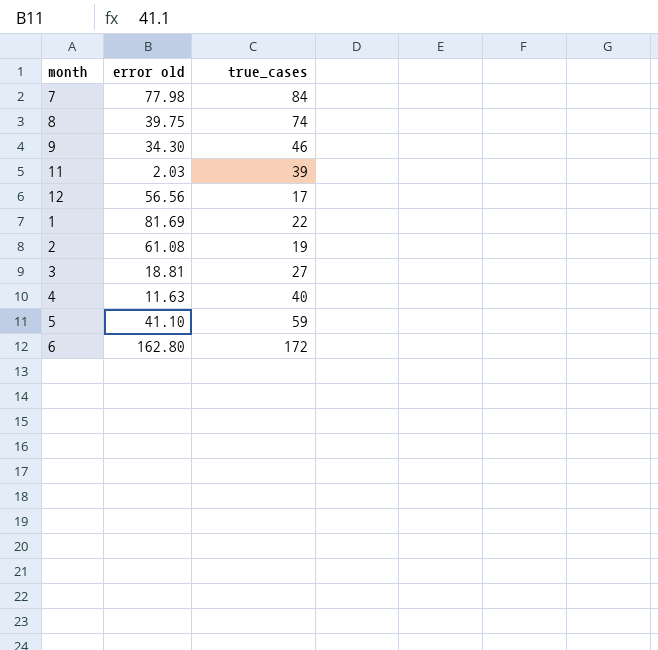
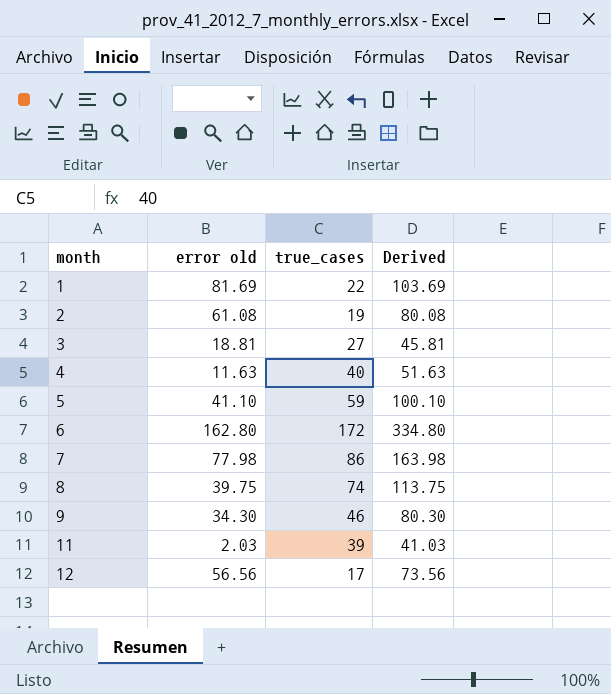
row order: none -> month ascending
column Derived | formula: none -> [error old] + [true_cases]
7 | true_cases: 84 -> 86

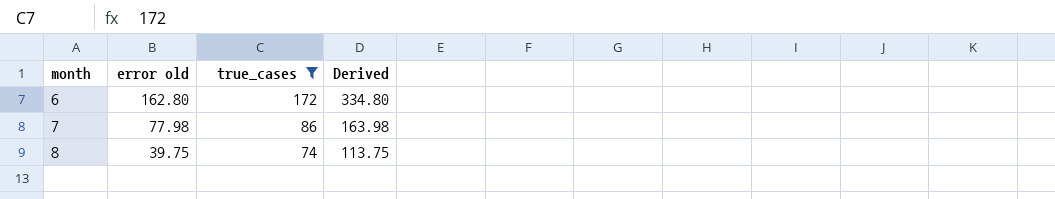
filter: none -> true_cases >= 74

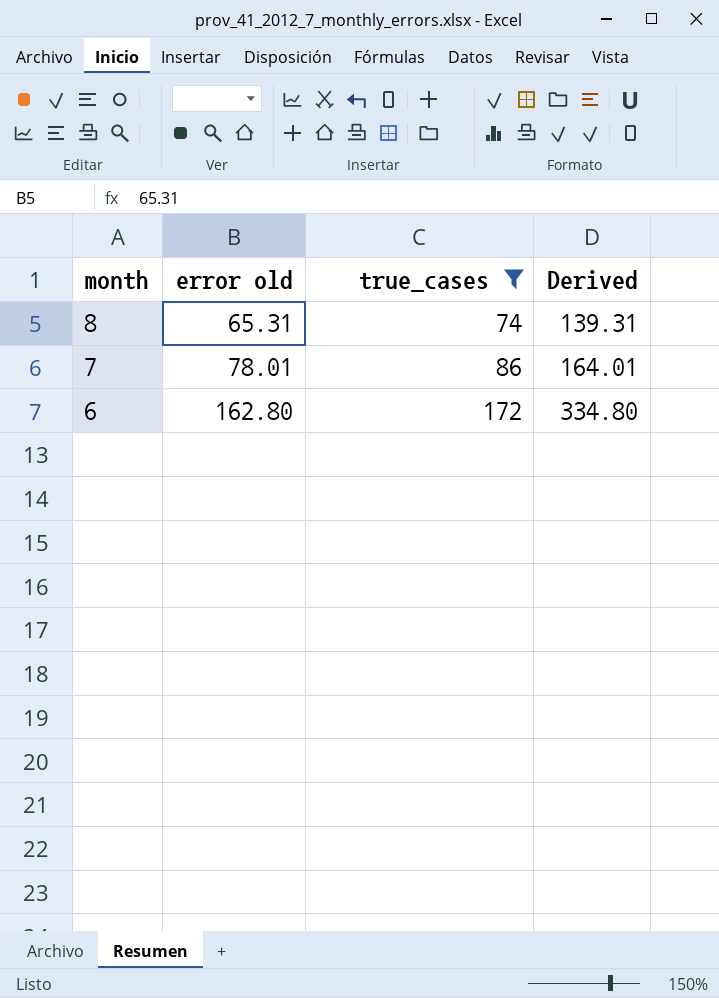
row order: month ascending -> month descending
8 | error old: 39.75 -> 65.31
8 | Derived: 113.75 -> 139.31
7 | error old: 77.98 -> 78.01
7 | Derived: 163.98 -> 164.01

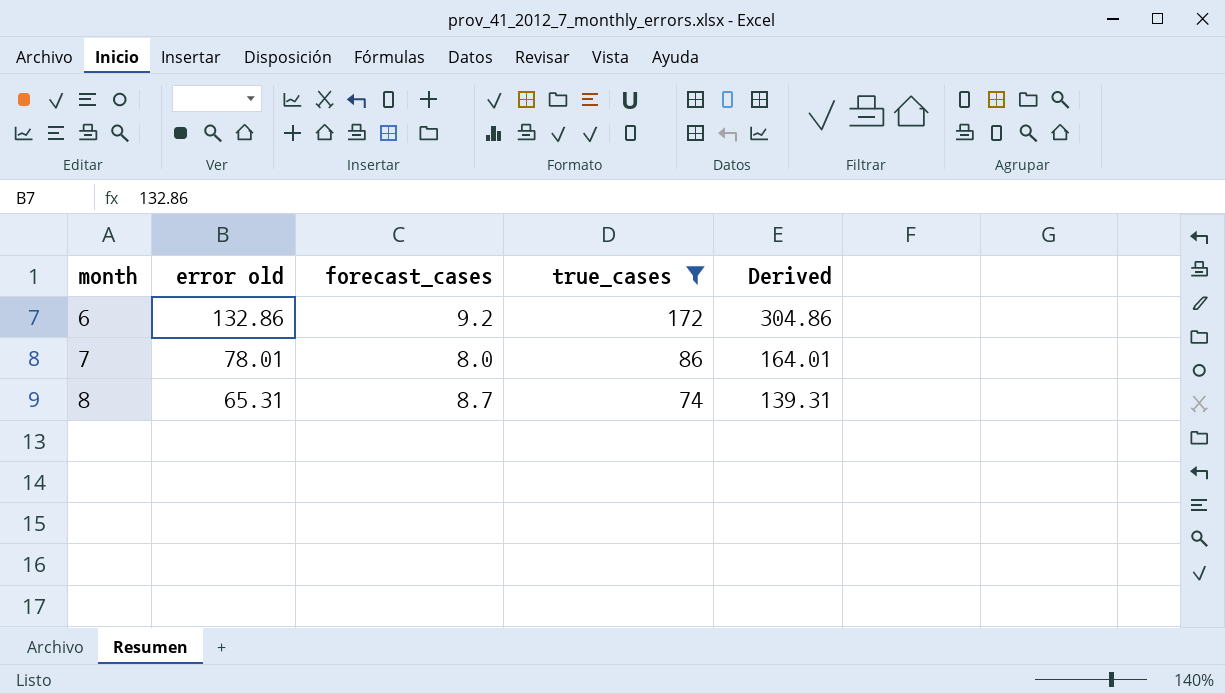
row order: month descending -> month ascending
column forecast_cases | position: none -> 3
6 | error old: 162.80 -> 132.86
6 | Derived: 334.80 -> 304.86

